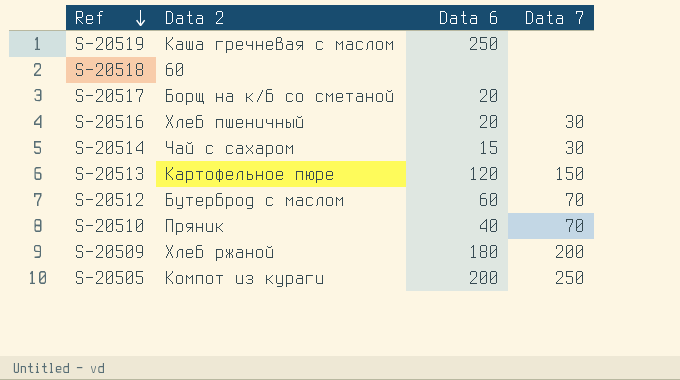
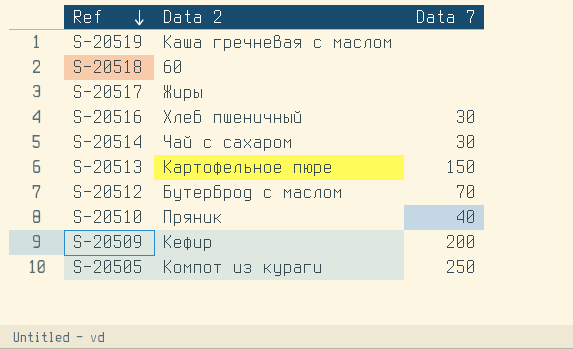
column Data 6 | position: 3 -> none
S-20517 | Data 2: Борщ на к/б со сметаной -> Жиры
S-20510 | Data 7: 70 -> 40
S-20509 | Data 2: Хлеб ржаной -> Кефир

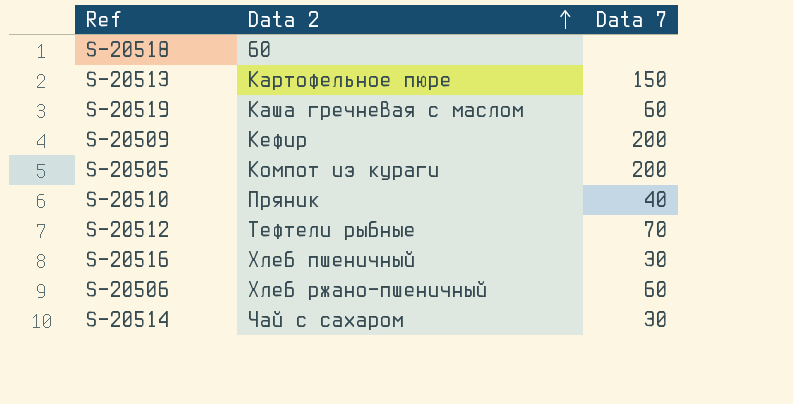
row order: Ref descending -> Data 2 ascending
row S-20517: Жиры | none -> none
S-20519 | Data 7: none -> 60
S-20505 | Data 7: 250 -> 200
S-20512 | Data 2: Бутерброд с маслом -> Тефтели рыбные
row S-20506: none -> Хлеб ржано-пшеничный | 60

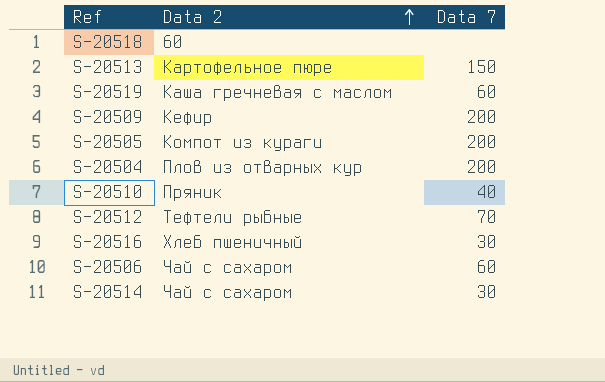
row S-20504: none -> Плов из отварных кур | 200
S-20506 | Data 2: Хлеб ржано-пшеничный -> Чай с сахаром

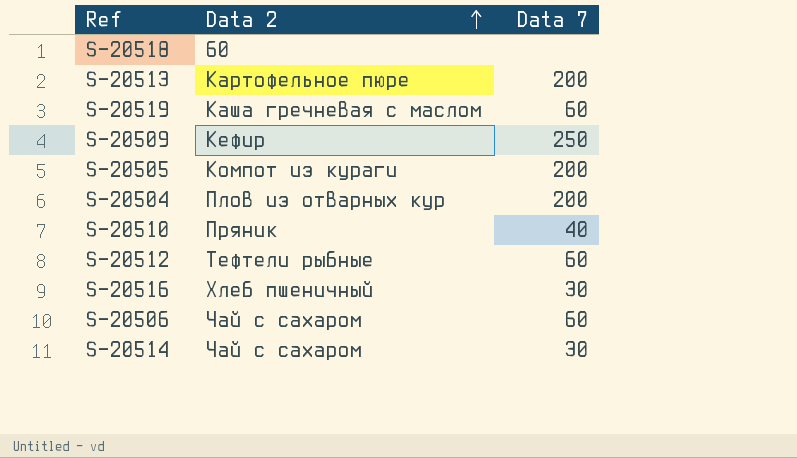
S-20513 | Data 7: 150 -> 200
S-20509 | Data 7: 200 -> 250
S-20512 | Data 7: 70 -> 60

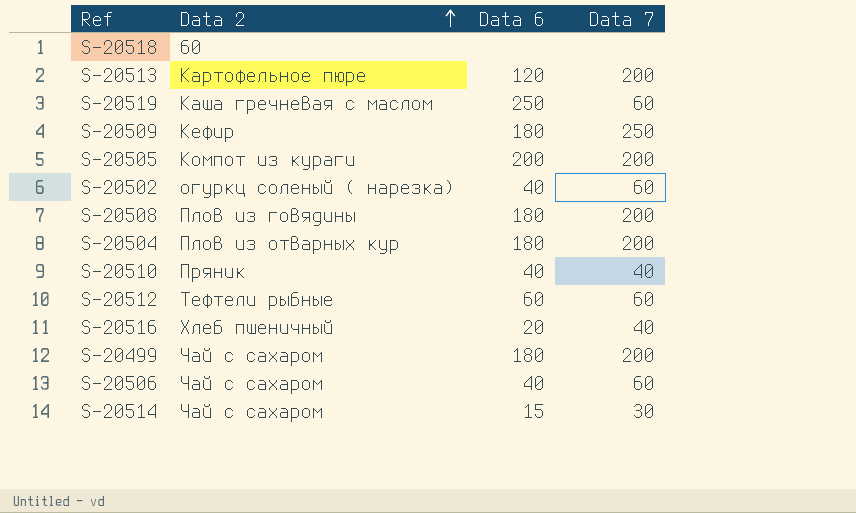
column Data 6 | position: none -> 3
row S-20502: none -> огуркц соленый ( нарезка) | 40 | 60
row S-20508: none -> Плов из говядины | 180 | 200
S-20516 | Data 7: 30 -> 40
row S-20499: none -> Чай с сахаром | 180 | 200

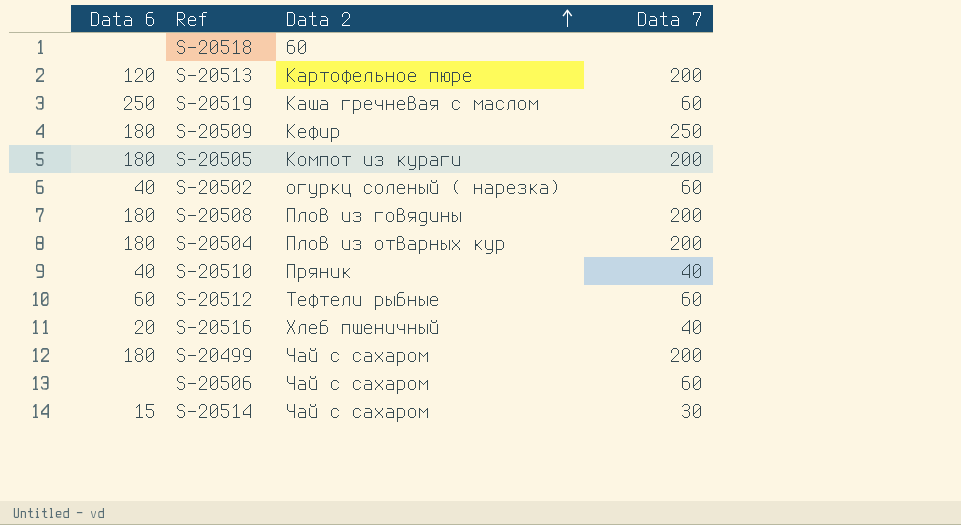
column Data 6 | position: 3 -> 1
S-20505 | Data 6: 200 -> 180
S-20506 | Data 6: 40 -> none

